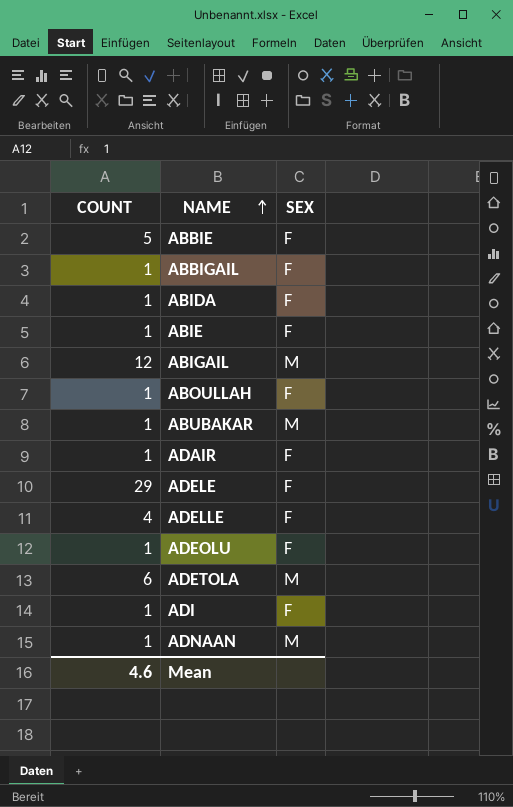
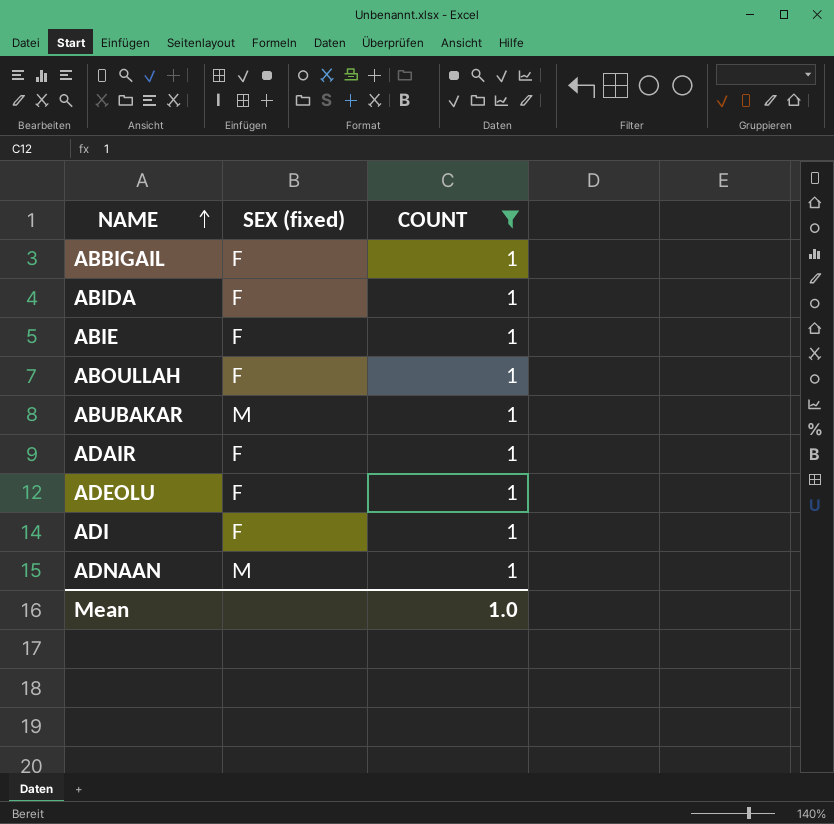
filter: none -> COUNT = 1
column name: SEX -> SEX (fixed)
column COUNT | position: 1 -> 3
Mean | COUNT: 4.6 -> 1.0

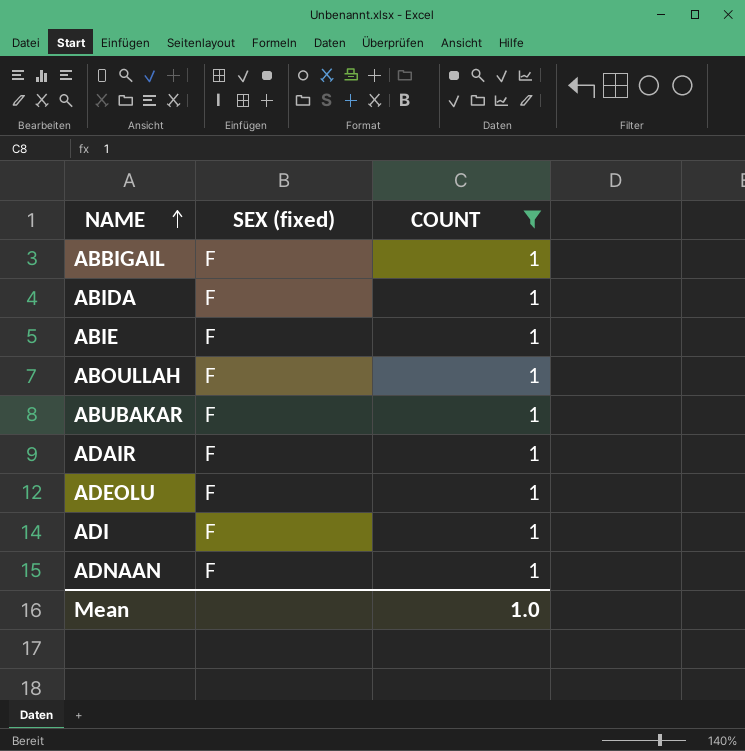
ABUBAKAR | SEX (fixed): M -> F
ADNAAN | SEX (fixed): M -> F

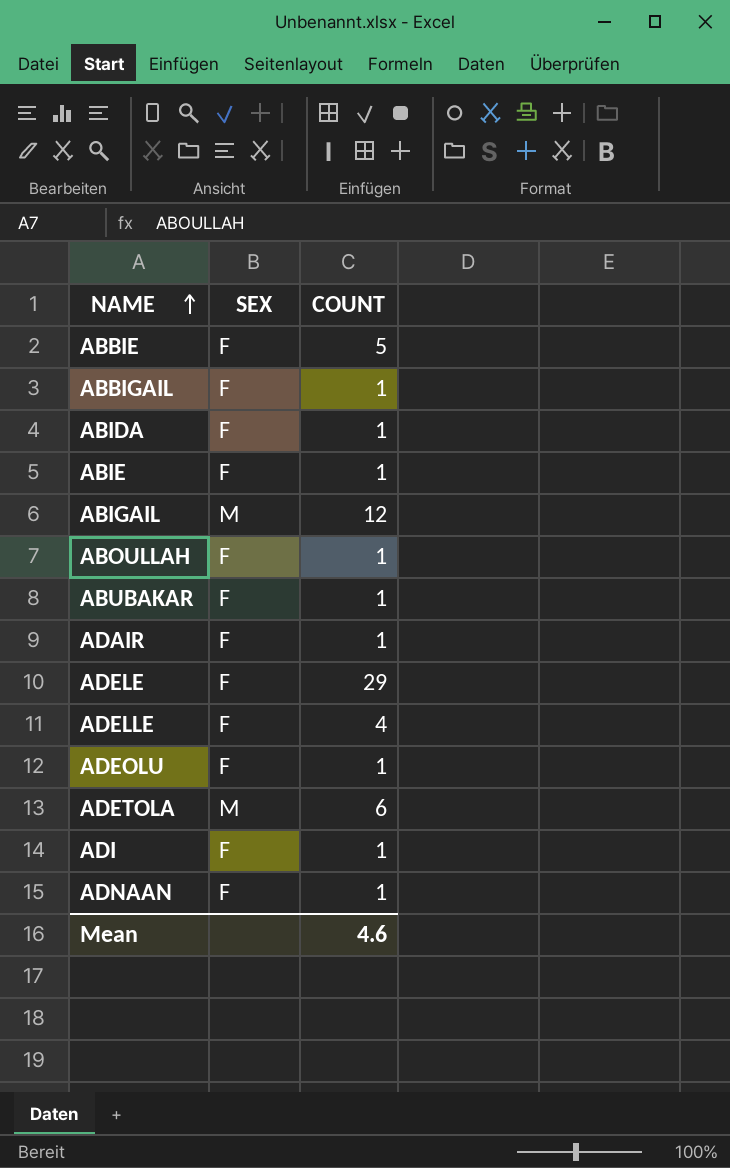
filter: COUNT = 1 -> none
column name: SEX (fixed) -> SEX
Mean | COUNT: 1.0 -> 4.6

